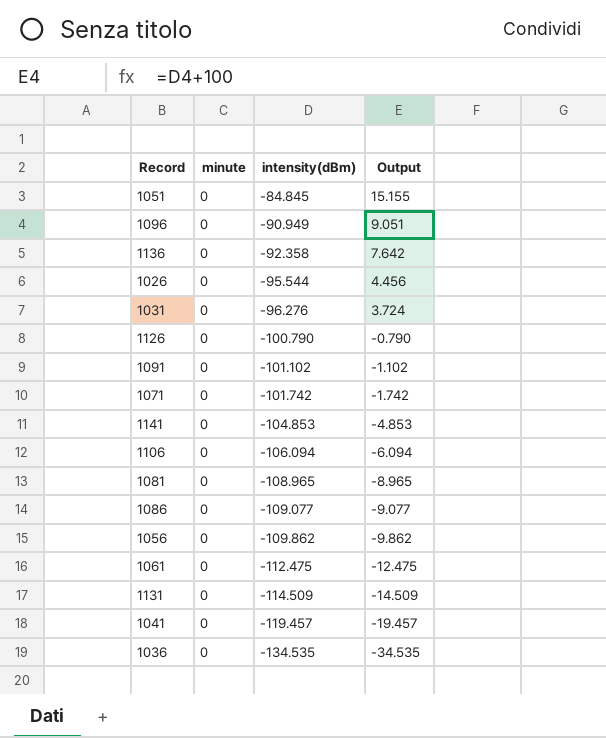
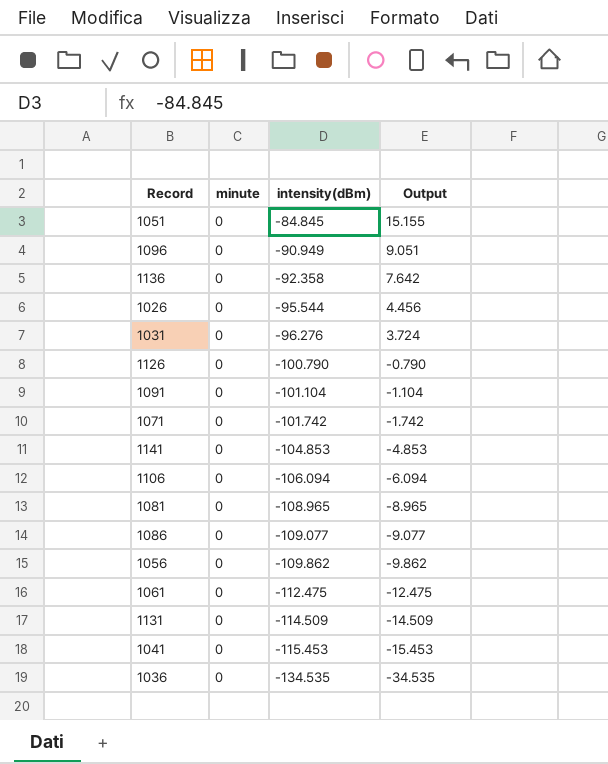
1091 | intensity(dBm): -101.102 -> -101.104
1091 | Output: -1.102 -> -1.104
1041 | intensity(dBm): -119.457 -> -115.453
1041 | Output: -19.457 -> -15.453

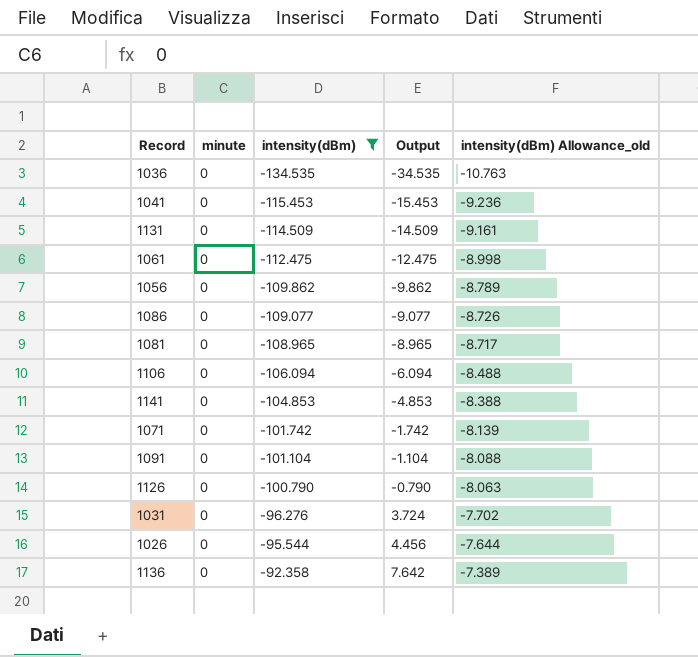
filter: none -> intensity(dBm) <= -92.358
row order: intensity(dBm) descending -> intensity(dBm) ascending
column intensity(dBm) Allowance_old | formula: none -> [intensity(dBm)] * 0.08

